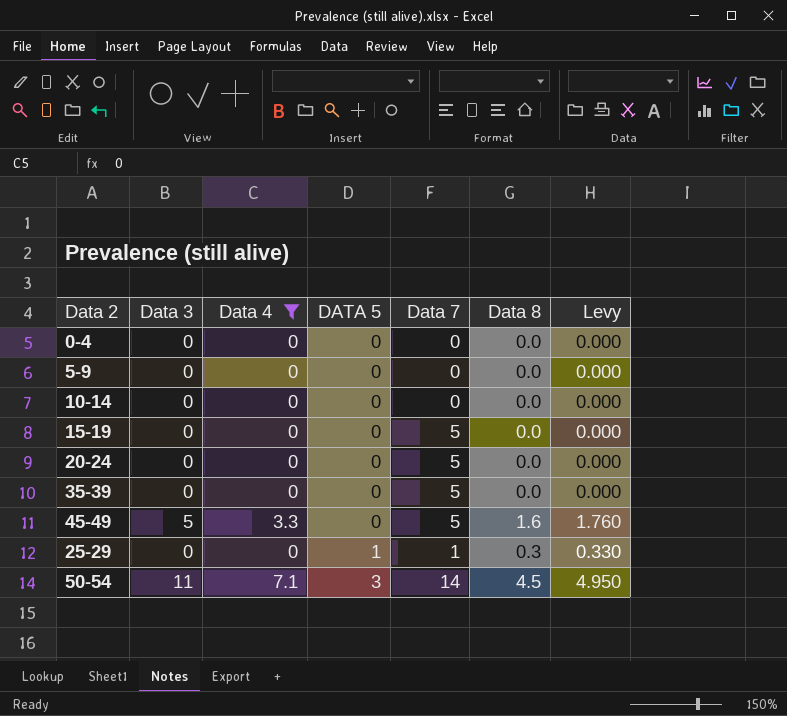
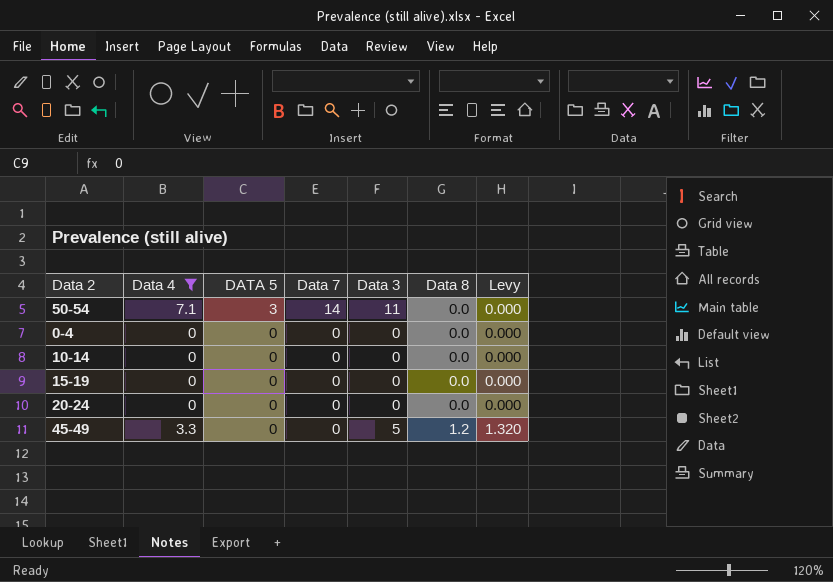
row order: DATA 5 ascending -> DATA 5 descending
column Data 3 | position: 2 -> 5
row 5-9: 0 | 0 | 0 | 0 | 0.0 | 0.000 -> none
row 35-39: 0 | 0 | 0 | 5 | 0.0 | 0.000 -> none
row 25-29: 0 | 0 | 1 | 1 | 0.3 | 0.330 -> none
50-54 | Data 8: 4.5 -> 0.0
50-54 | Levy: 4.950 -> 0.000
15-19 | Data 7: 5 -> 0
20-24 | Data 7: 5 -> 0
45-49 | Data 7: 5 -> 0
45-49 | Data 8: 1.6 -> 1.2
45-49 | Levy: 1.760 -> 1.320

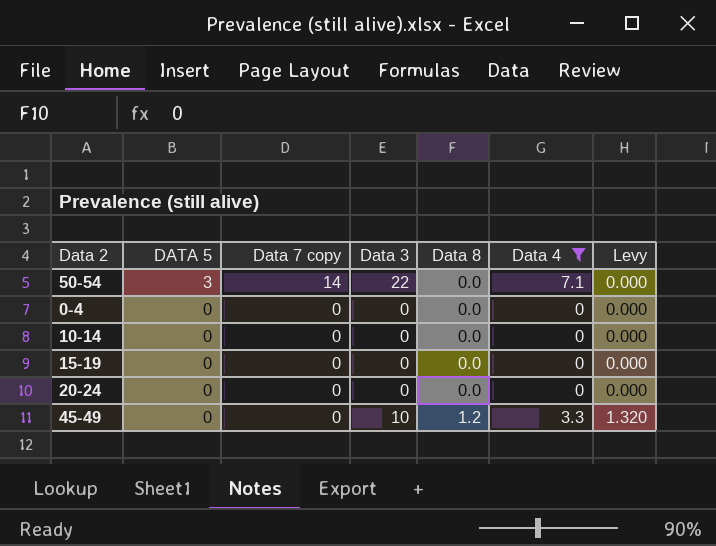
column name: Data 7 -> Data 7 copy
column Data 4 | position: 2 -> 6
50-54 | Data 3: 11 -> 22
45-49 | Data 3: 5 -> 10

